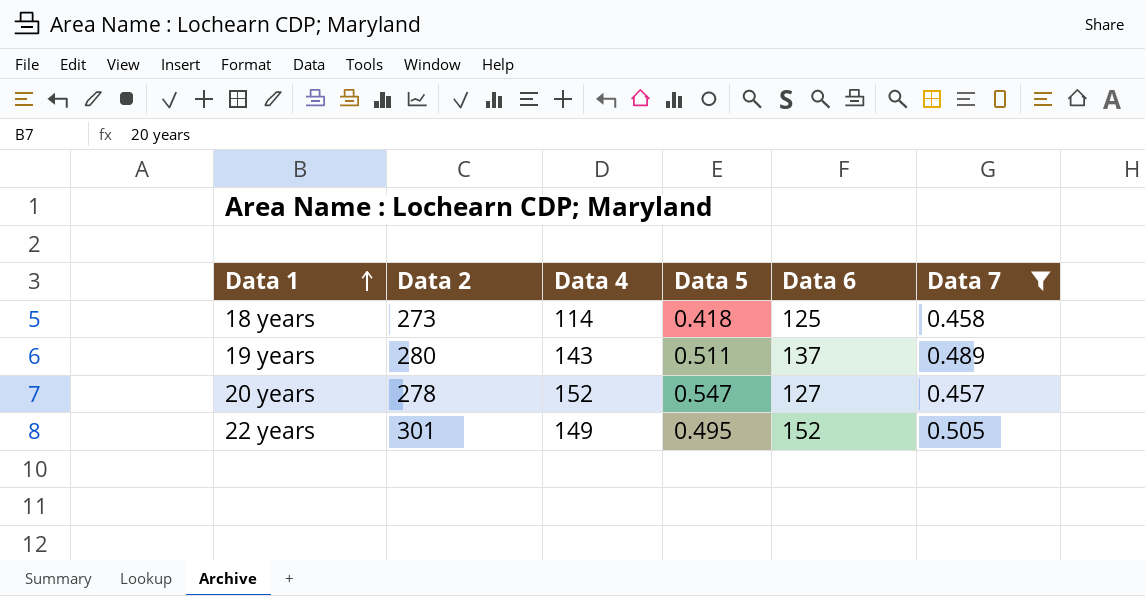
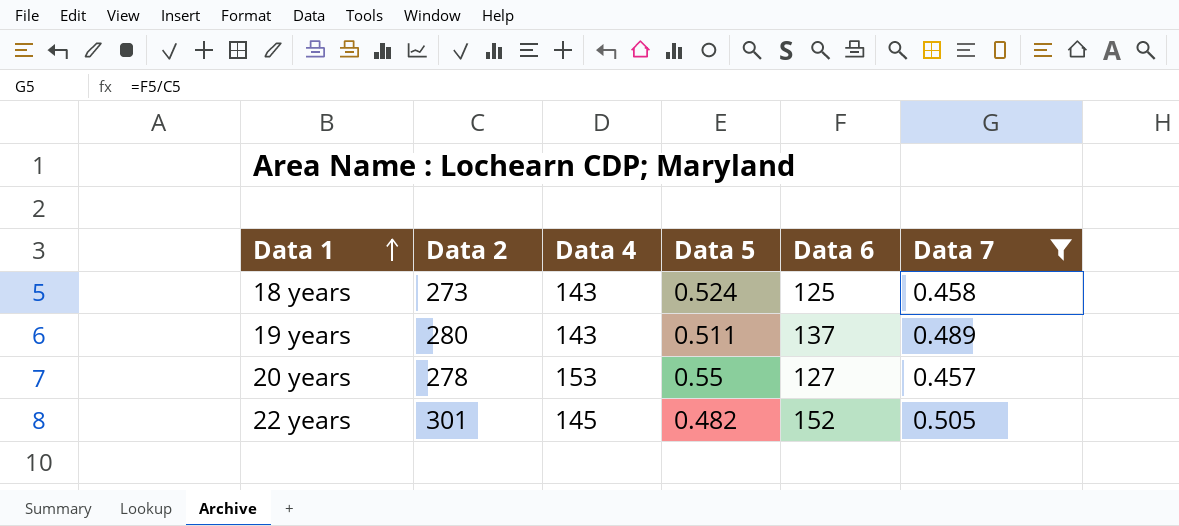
18 years | Data 4: 114 -> 143
18 years | Data 5: 0.418 -> 0.524
20 years | Data 4: 152 -> 153
20 years | Data 5: 0.547 -> 0.55
22 years | Data 4: 149 -> 145
22 years | Data 5: 0.495 -> 0.482

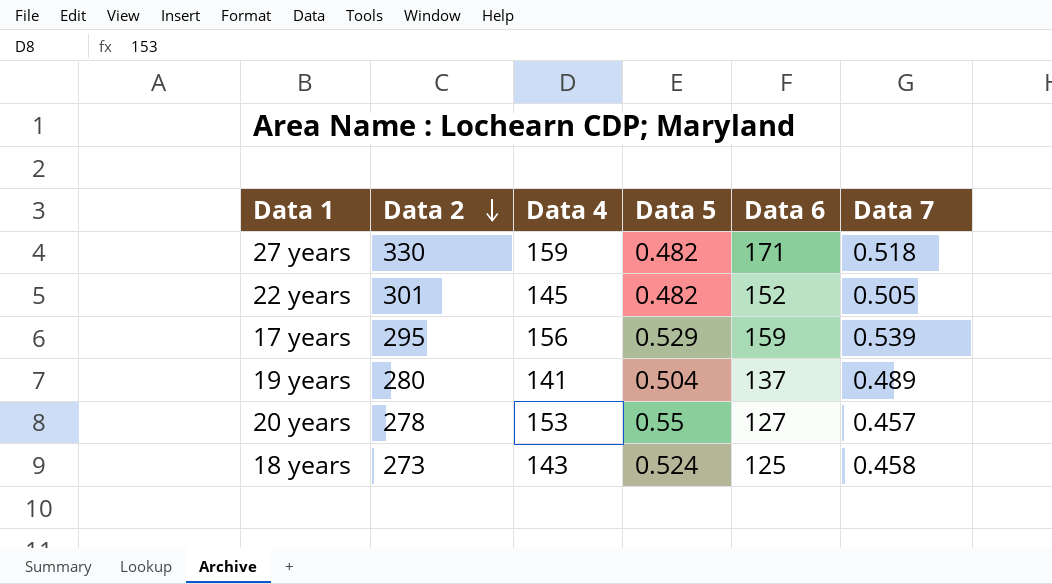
filter: Data 7 <= 0.505 -> none
row order: Data 1 ascending -> Data 2 descending
19 years | Data 4: 143 -> 141
19 years | Data 5: 0.511 -> 0.504

